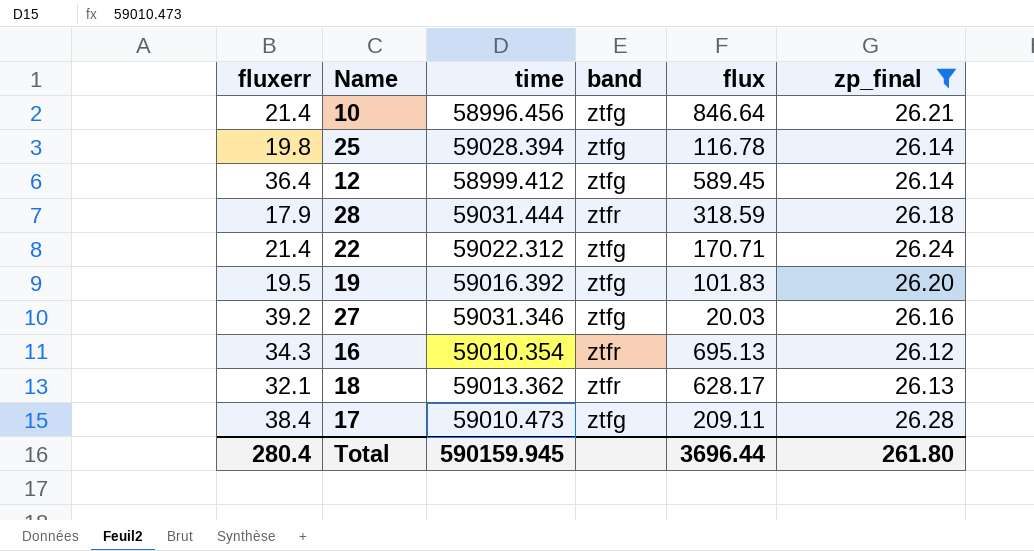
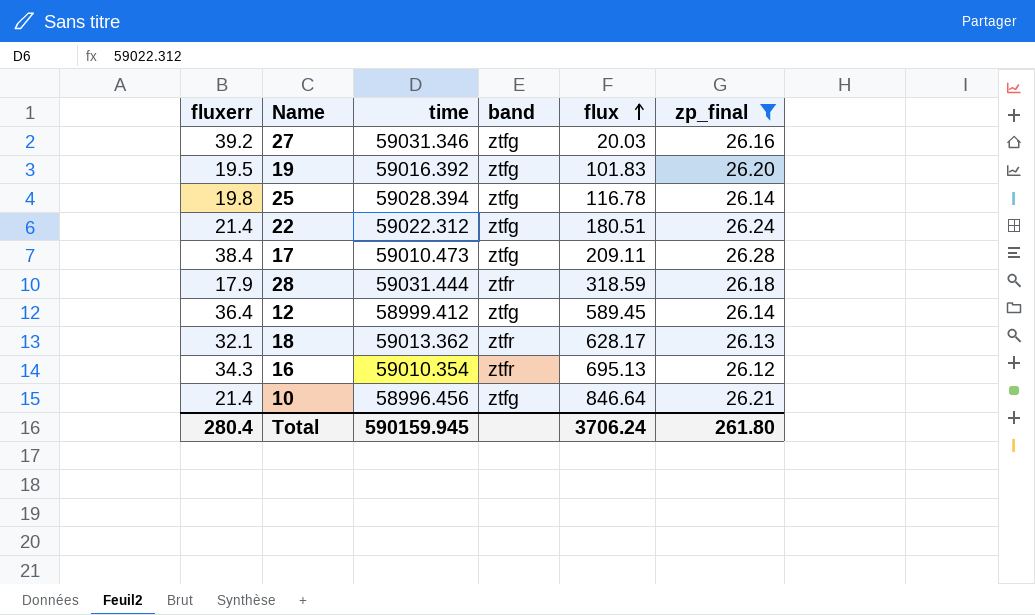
row order: none -> flux ascending
22 | flux: 170.71 -> 180.51
Total | flux: 3696.44 -> 3706.24

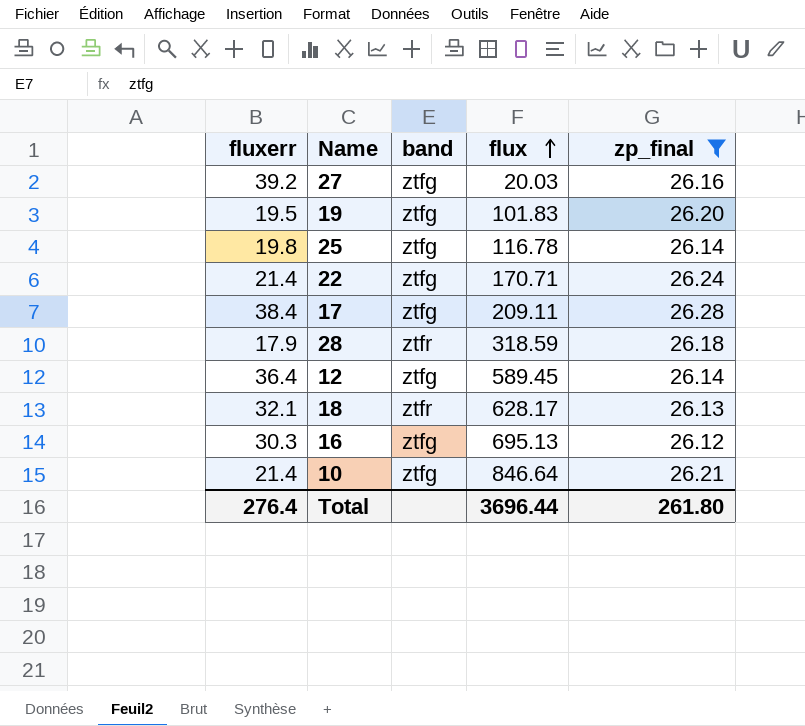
column time | position: 3 -> none
22 | flux: 180.51 -> 170.71
16 | fluxerr: 34.3 -> 30.3
16 | band: ztfr -> ztfg
Total | fluxerr: 280.4 -> 276.4
Total | flux: 3706.24 -> 3696.44

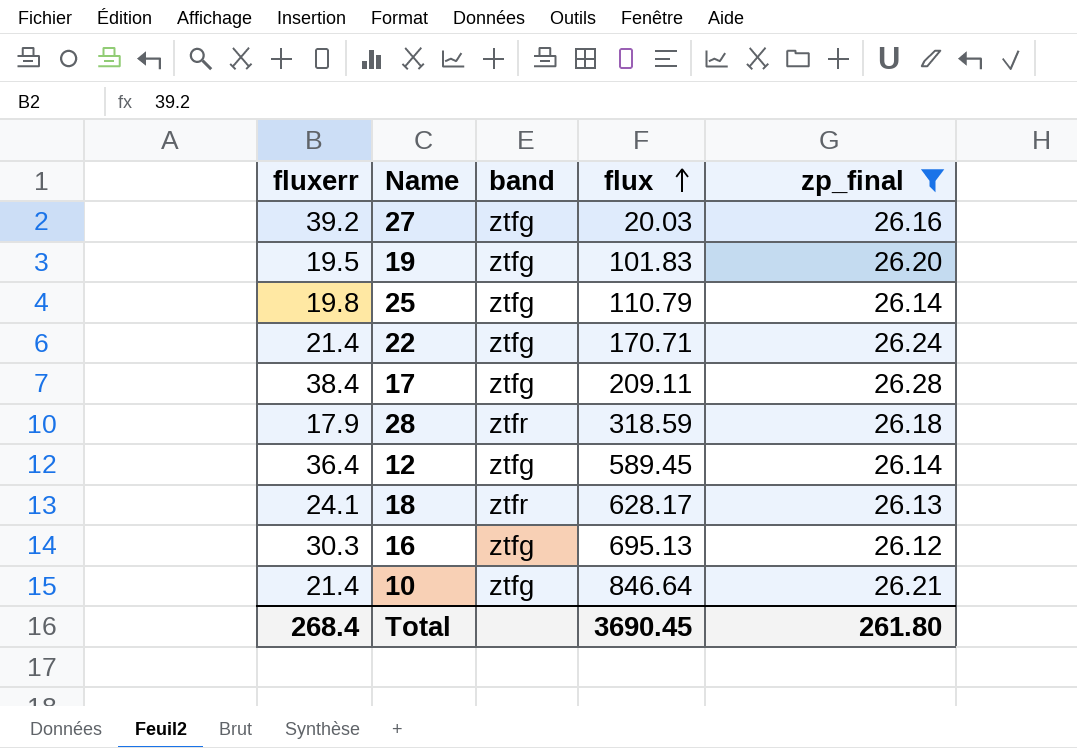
25 | flux: 116.78 -> 110.79
18 | fluxerr: 32.1 -> 24.1
Total | fluxerr: 276.4 -> 268.4
Total | flux: 3696.44 -> 3690.45

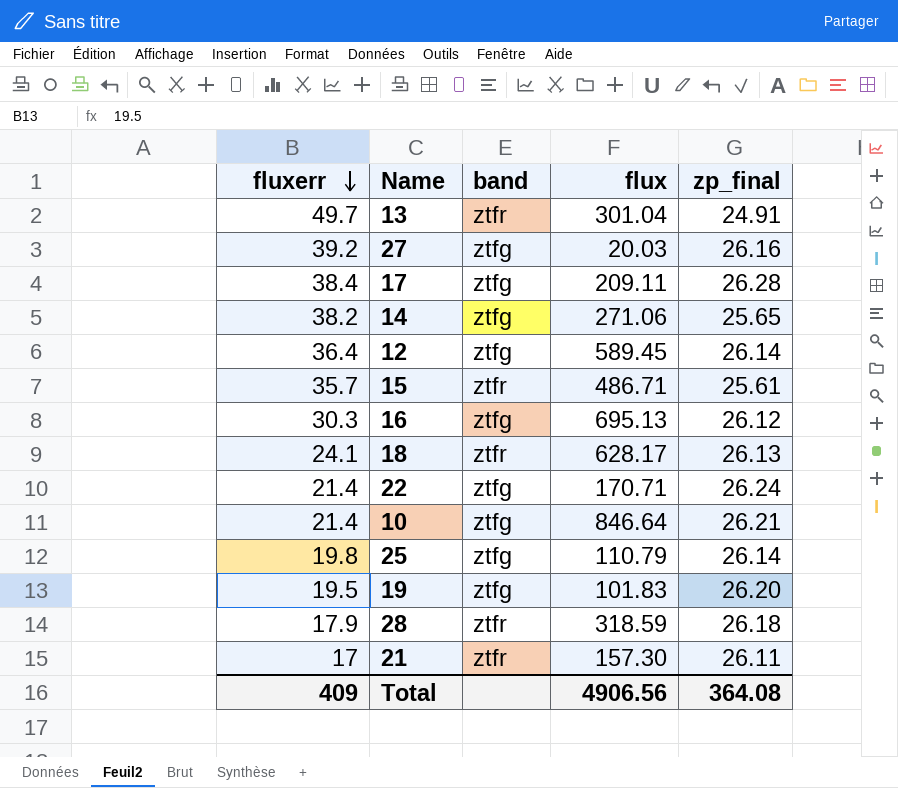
filter: zp_final >= 26.12 -> none
row order: flux ascending -> fluxerr descending
Total | fluxerr: 268.4 -> 409
Total | flux: 3690.45 -> 4906.56
Total | zp_final: 261.80 -> 364.08

